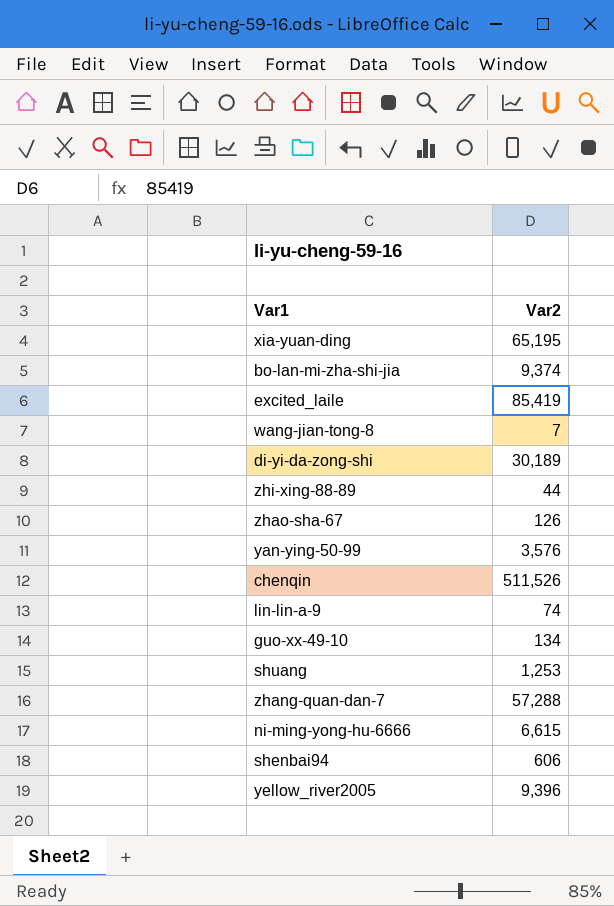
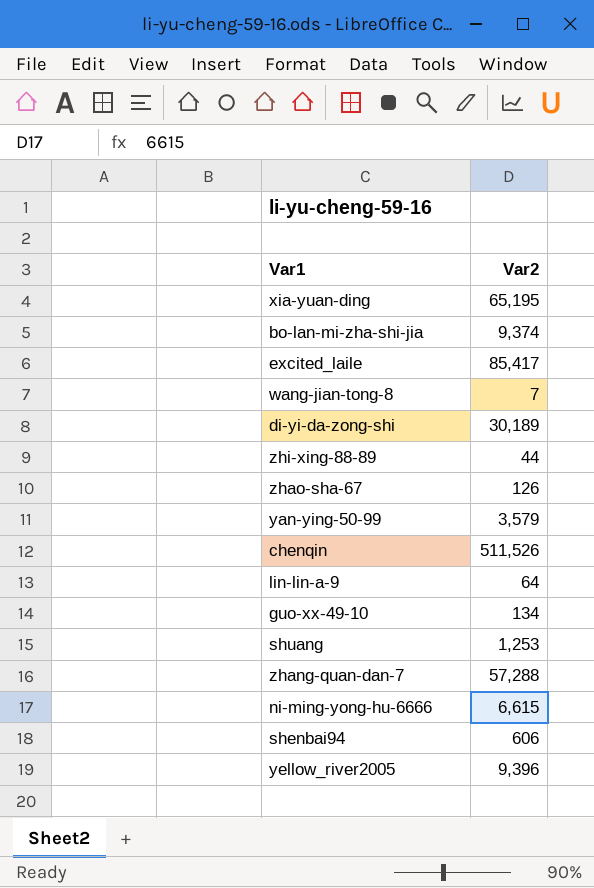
excited_laile | Var2: 85,419 -> 85,417
yan-ying-50-99 | Var2: 3,576 -> 3,579
lin-lin-a-9 | Var2: 74 -> 64

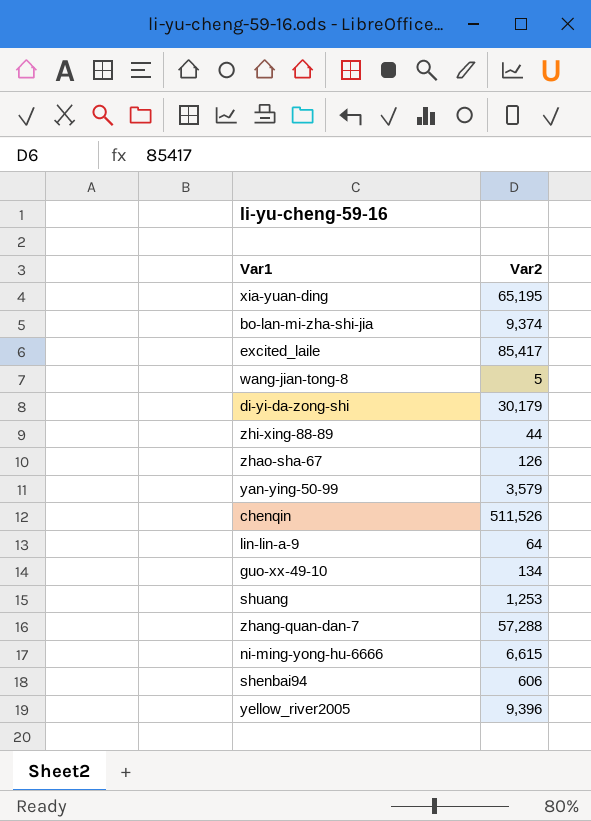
wang-jian-tong-8 | Var2: 7 -> 5
di-yi-da-zong-shi | Var2: 30,189 -> 30,179

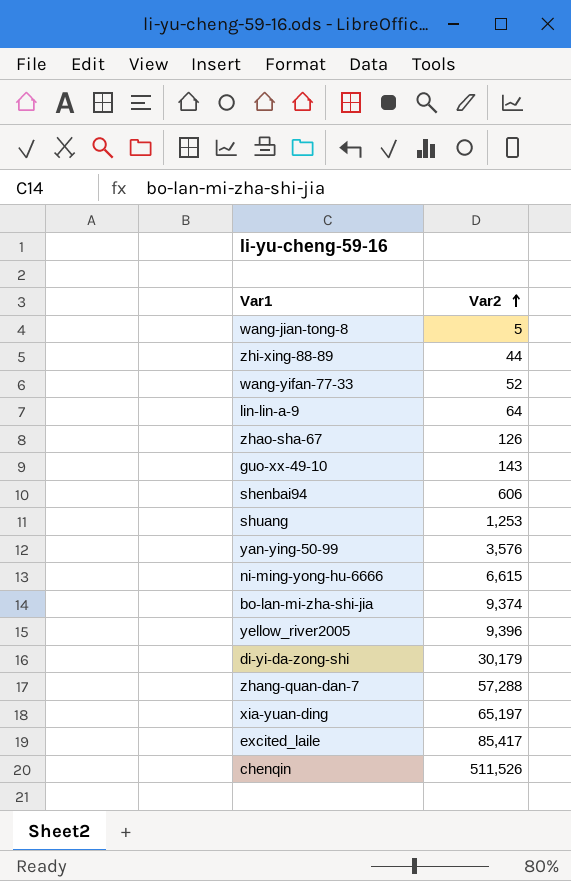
row order: none -> Var2 ascending
row wang-yifan-77-33: none -> 52
guo-xx-49-10 | Var2: 134 -> 143
yan-ying-50-99 | Var2: 3,579 -> 3,576
xia-yuan-ding | Var2: 65,195 -> 65,197

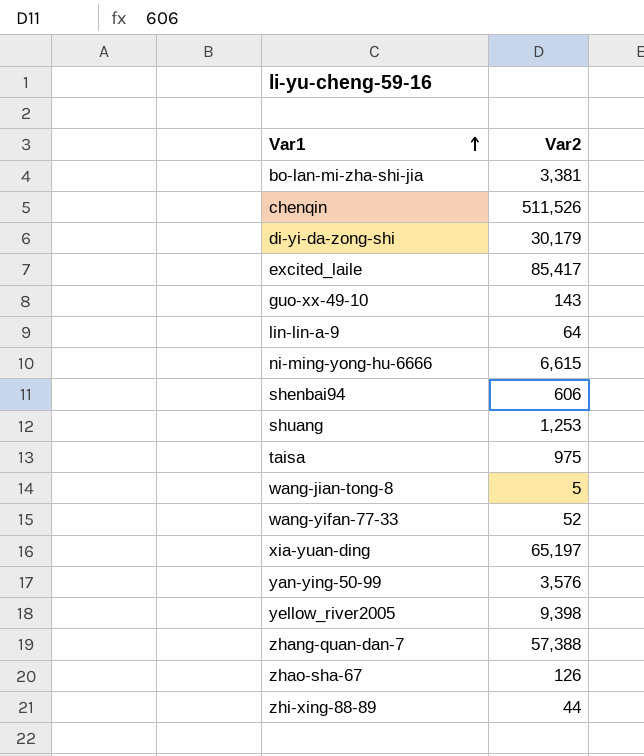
row order: Var2 ascending -> Var1 ascending
bo-lan-mi-zha-shi-jia | Var2: 9,374 -> 3,381
row taisa: none -> 975
yellow_river2005 | Var2: 9,396 -> 9,398
zhang-quan-dan-7 | Var2: 57,288 -> 57,388

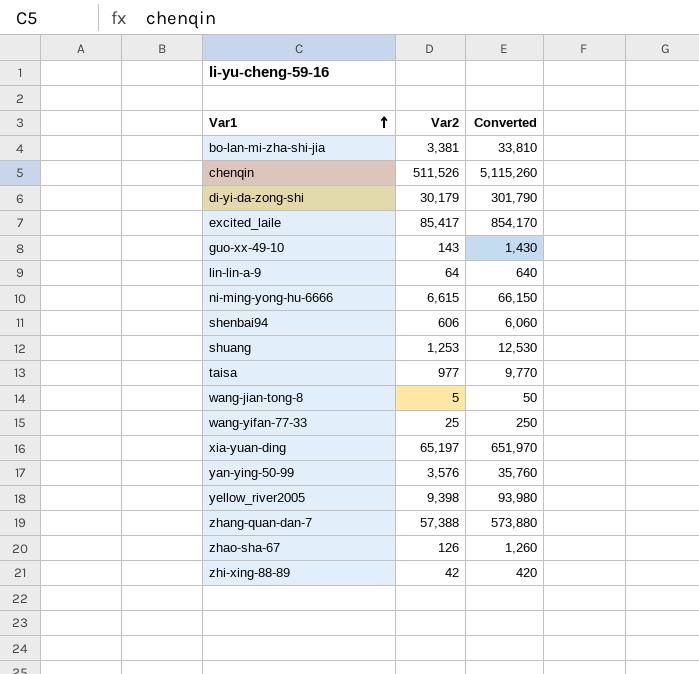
column Converted | formula: none -> [Var2] * 10
taisa | Var2: 975 -> 977
wang-yifan-77-33 | Var2: 52 -> 25
zhi-xing-88-89 | Var2: 44 -> 42

